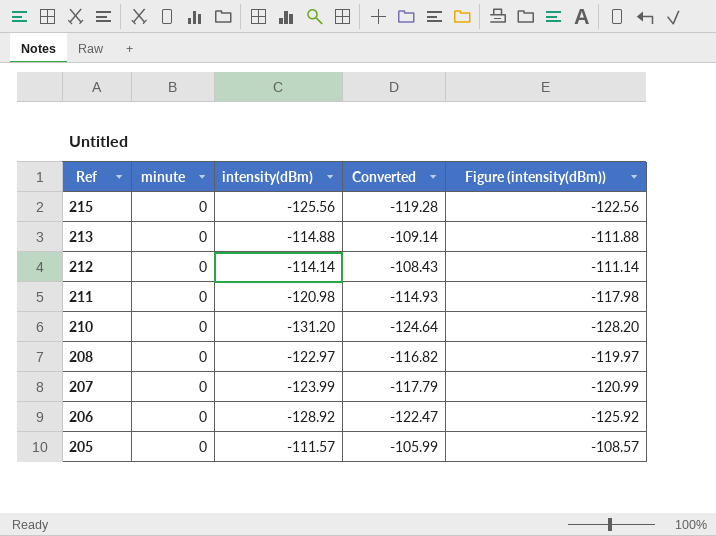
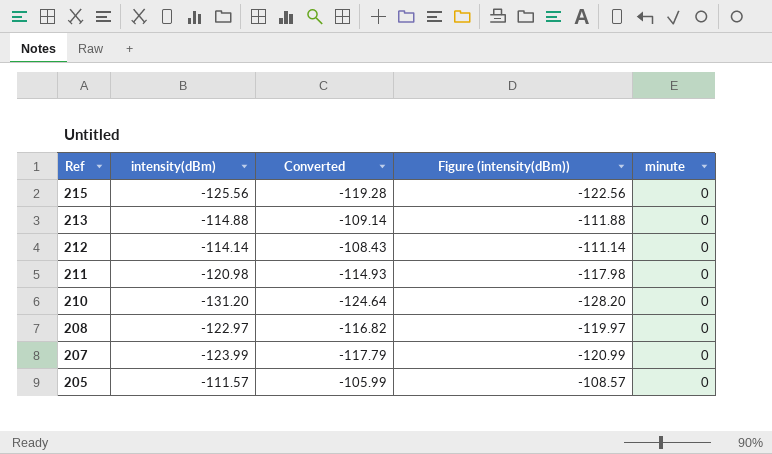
column minute | position: 2 -> 5
row 206: 0 | -128.92 | -122.47 | -125.92 -> none

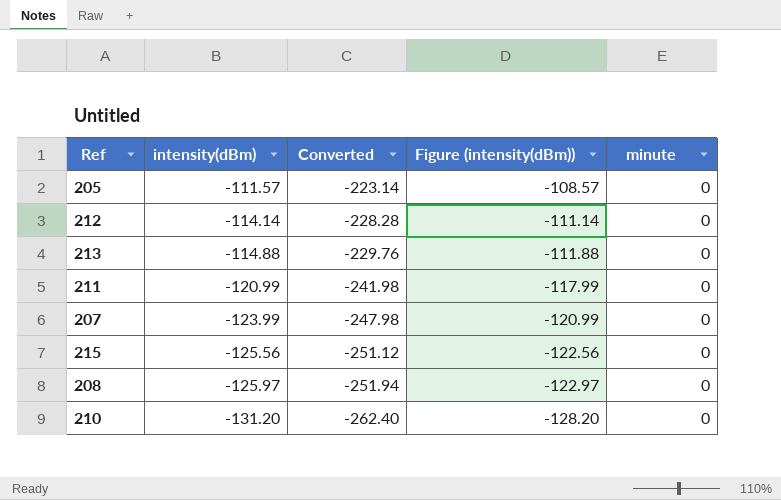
row order: Ref descending -> intensity(dBm) descending
column Converted | formula: [intensity(dBm)] * 0.95 -> [intensity(dBm)] * 2
211 | intensity(dBm): -120.98 -> -120.99
211 | Figure (intensity(dBm)): -117.98 -> -117.99
208 | intensity(dBm): -122.97 -> -125.97
208 | Figure (intensity(dBm)): -119.97 -> -122.97

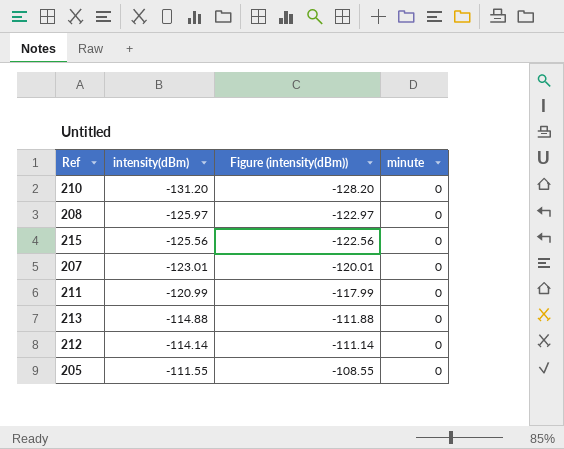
row order: intensity(dBm) descending -> intensity(dBm) ascending
column Converted | formula: [intensity(dBm)] * 2 -> none
207 | intensity(dBm): -123.99 -> -123.01
207 | Figure (intensity(dBm)): -120.99 -> -120.01
205 | intensity(dBm): -111.57 -> -111.55
205 | Figure (intensity(dBm)): -108.57 -> -108.55

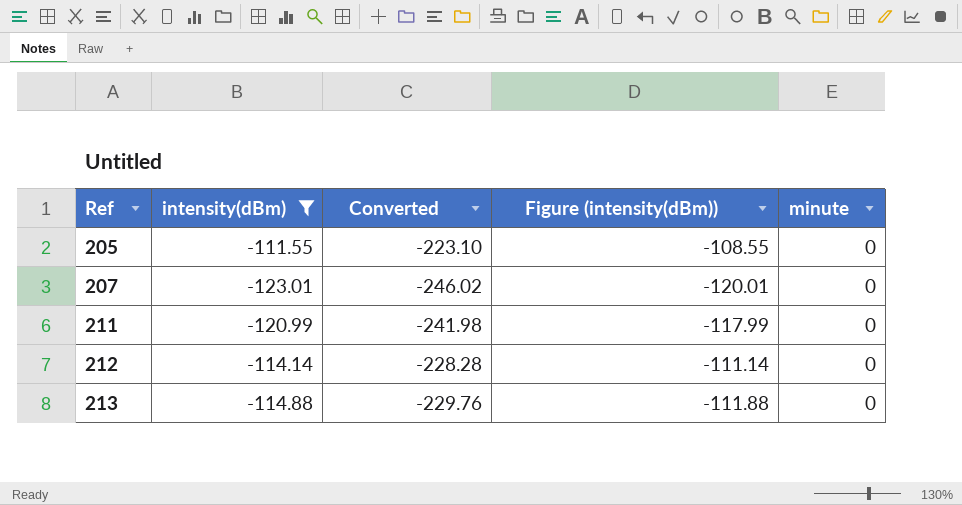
filter: none -> intensity(dBm) >= -123.01
row order: intensity(dBm) ascending -> Ref ascending
column Converted | formula: none -> [intensity(dBm)] * 2

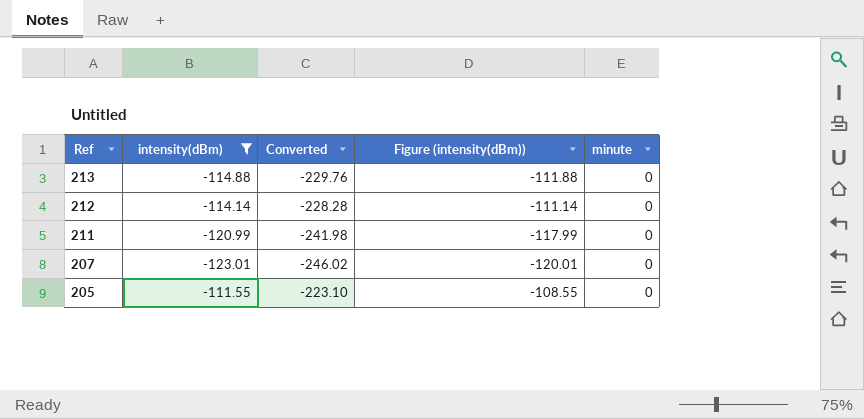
row order: Ref ascending -> Ref descending

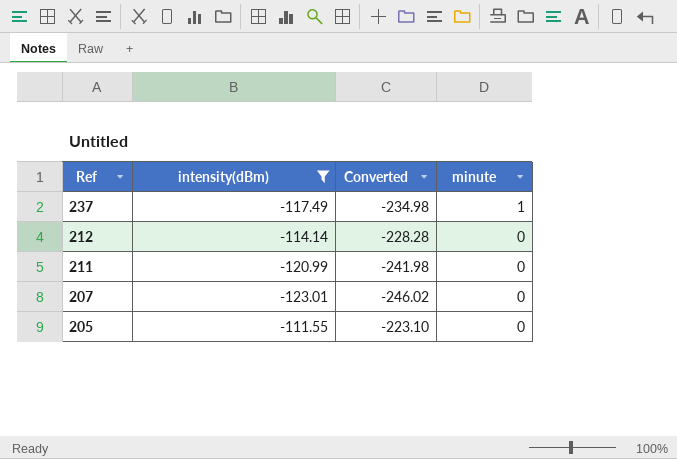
column Figure (intensity(dBm)) | formula: [intensity(dBm)] + 3 -> none
row 213: -114.88 | -229.76 | -111.88 | 0 -> none
row 237: none -> -117.49 | -234.98 | 1

